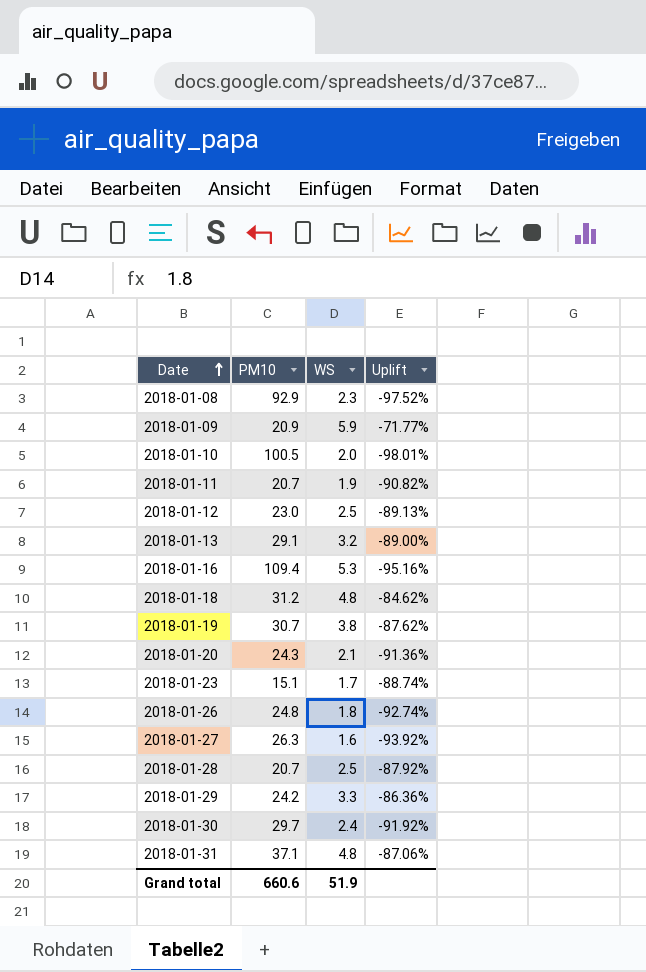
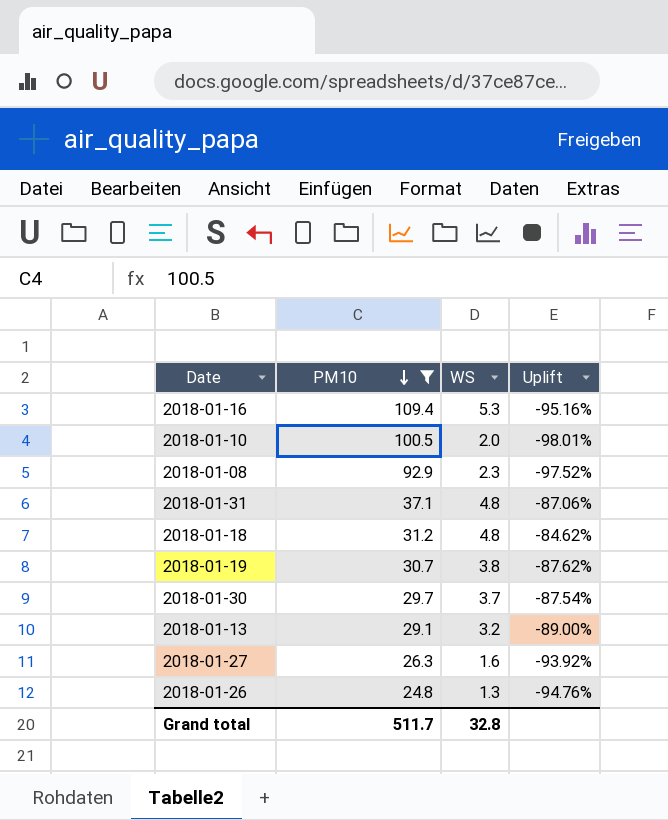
filter: none -> PM10 >= 24.8
row order: Date ascending -> PM10 descending
2018-01-30 | WS: 2.4 -> 3.7
2018-01-30 | Uplift: -91.92% -> -87.54%
2018-01-26 | WS: 1.8 -> 1.3
2018-01-26 | Uplift: -92.74% -> -94.76%
Grand total | PM10: 660.6 -> 511.7
Grand total | WS: 51.9 -> 32.8

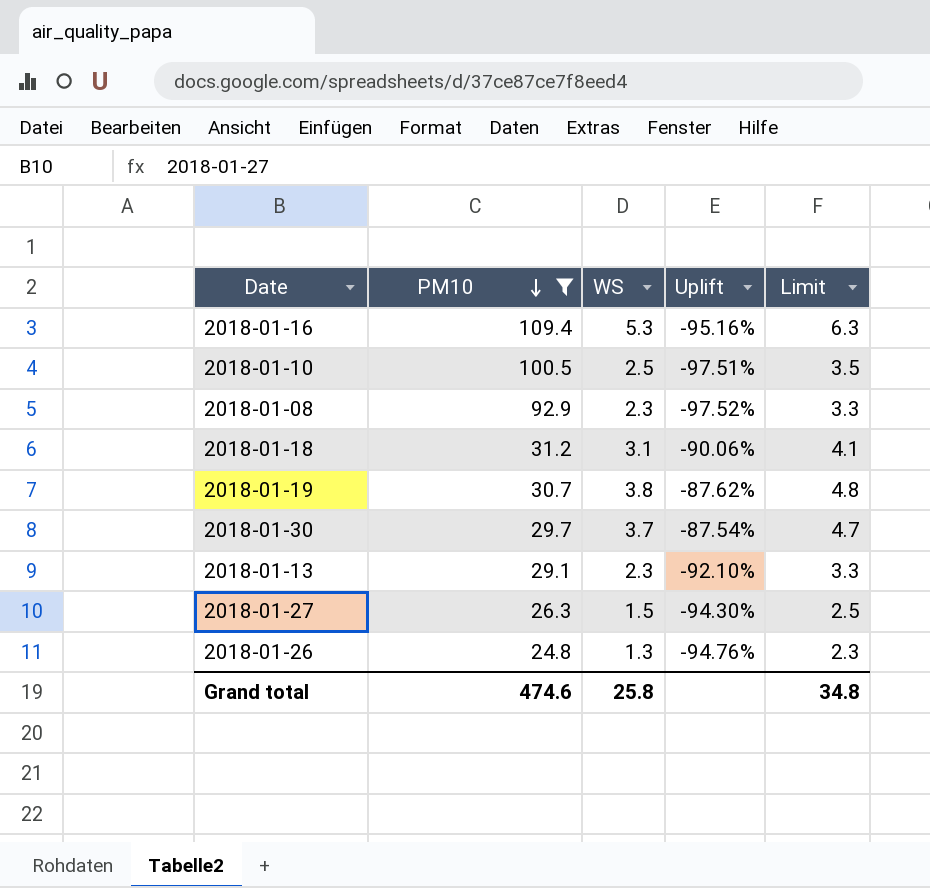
column Limit | formula: none -> [WS] + 1
row 2018-01-31: 37.1 | 4.8 | -87.06% -> none
2018-01-10 | WS: 2.0 -> 2.5
2018-01-10 | Uplift: -98.01% -> -97.51%
2018-01-18 | WS: 4.8 -> 3.1
2018-01-18 | Uplift: -84.62% -> -90.06%
2018-01-13 | WS: 3.2 -> 2.3
2018-01-13 | Uplift: -89.00% -> -92.10%
2018-01-27 | WS: 1.6 -> 1.5
2018-01-27 | Uplift: -93.92% -> -94.30%
Grand total | PM10: 511.7 -> 474.6
Grand total | WS: 32.8 -> 25.8

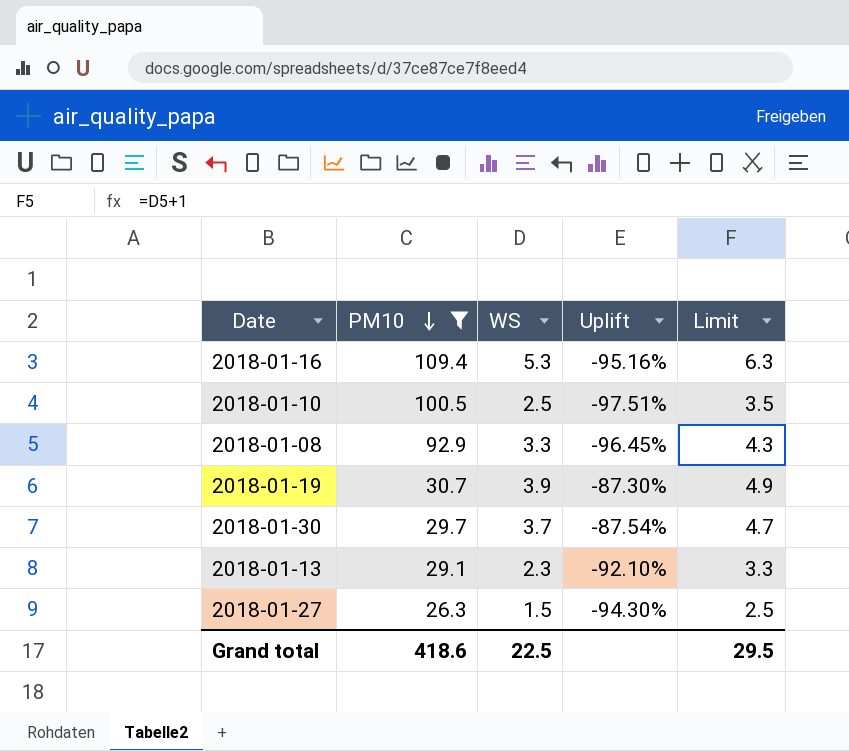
row 2018-01-18: 31.2 | 3.1 | -90.06% | 4.1 -> none
row 2018-01-26: 24.8 | 1.3 | -94.76% | 2.3 -> none
2018-01-08 | WS: 2.3 -> 3.3
2018-01-08 | Uplift: -97.52% -> -96.45%
2018-01-08 | Limit: 3.3 -> 4.3
2018-01-19 | WS: 3.8 -> 3.9
2018-01-19 | Uplift: -87.62% -> -87.30%
2018-01-19 | Limit: 4.8 -> 4.9
Grand total | PM10: 474.6 -> 418.6
Grand total | WS: 25.8 -> 22.5
Grand total | Limit: 34.8 -> 29.5

